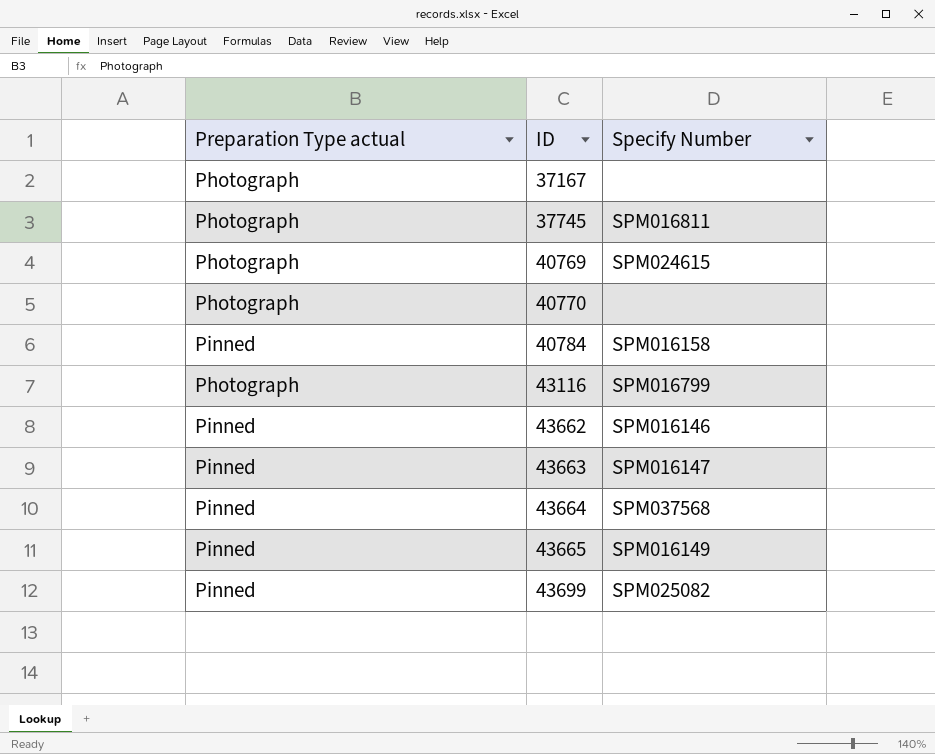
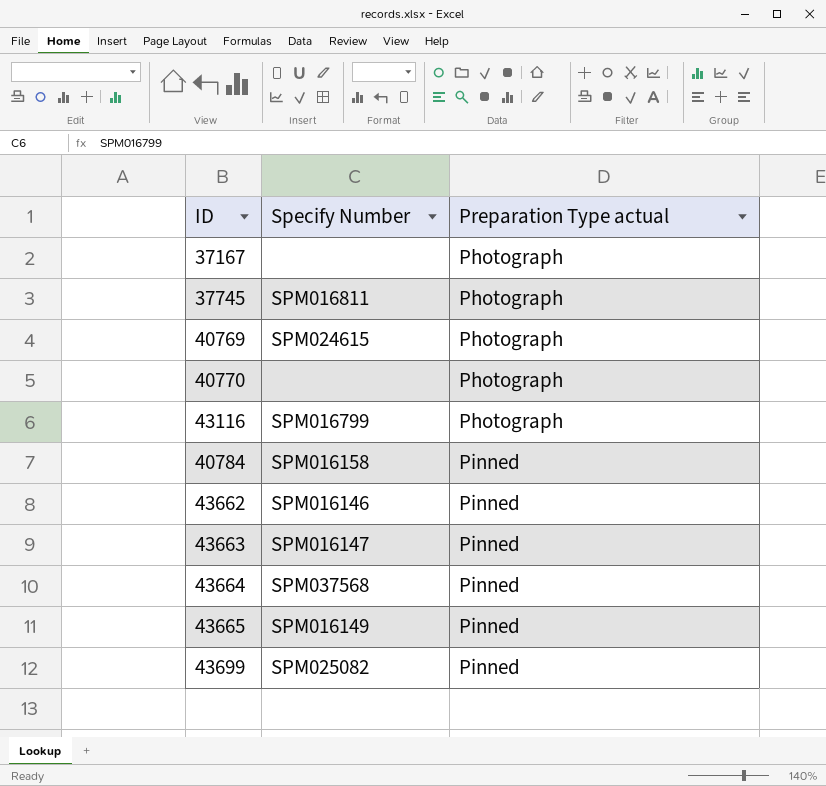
row order: ID ascending -> Preparation Type actual ascending
column Preparation Type actual | position: 1 -> 3

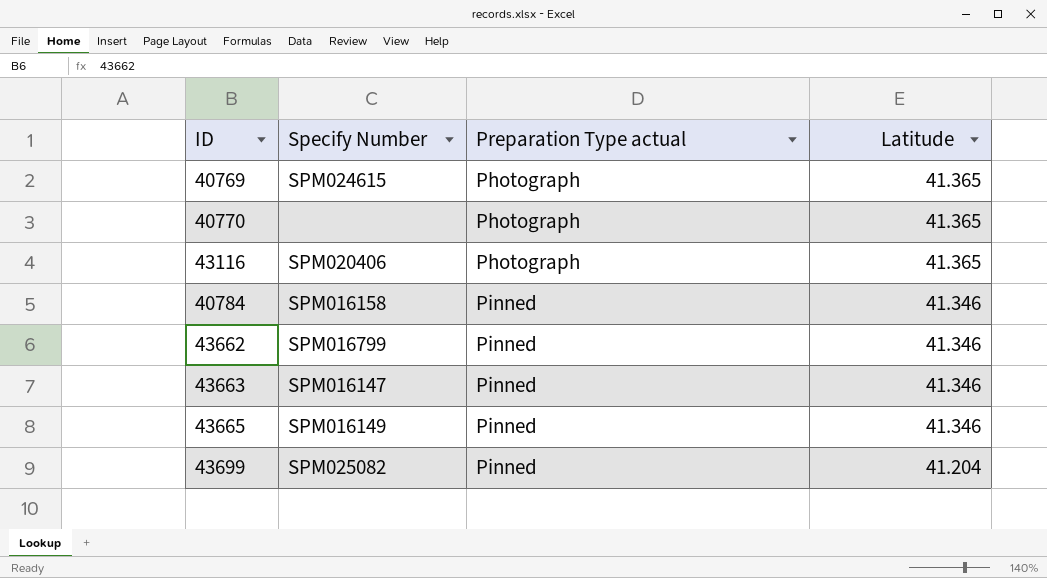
column Latitude | position: none -> 4
row 37167: none | Photograph -> none
row 37745: SPM016811 | Photograph -> none
row 43664: SPM037568 | Pinned -> none
43116 | Specify Number: SPM016799 -> SPM020406
43662 | Specify Number: SPM016146 -> SPM016799

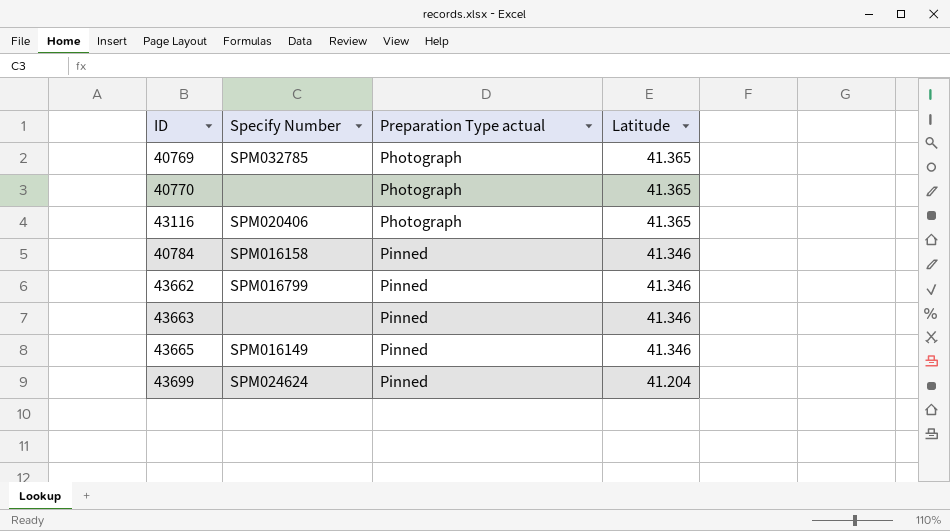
40769 | Specify Number: SPM024615 -> SPM032785
43663 | Specify Number: SPM016147 -> none
43699 | Specify Number: SPM025082 -> SPM024624

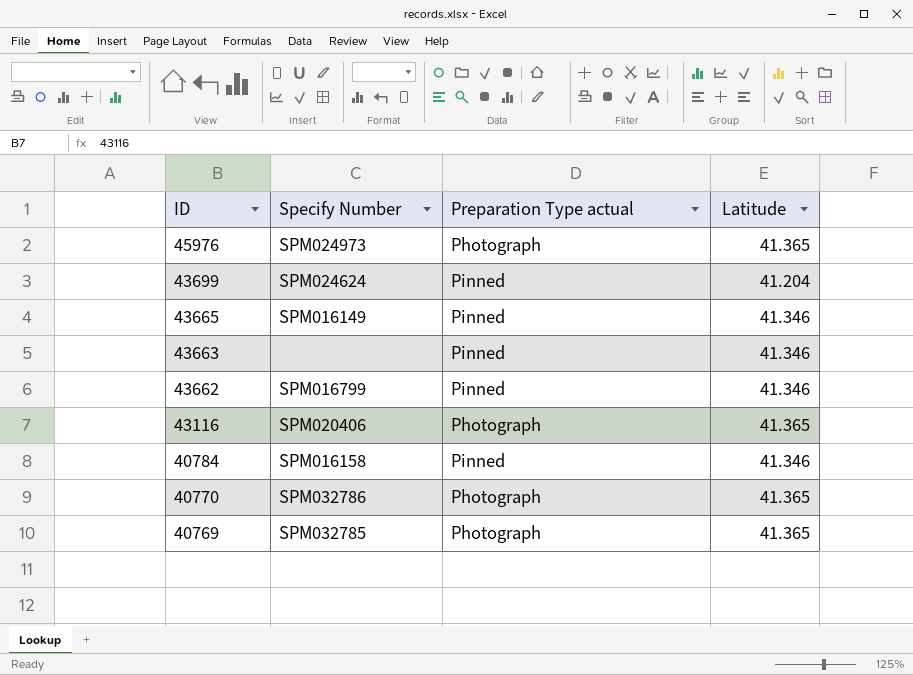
row order: Preparation Type actual ascending -> ID descending
row 45976: none -> SPM024973 | Photograph | 41.365
40770 | Specify Number: none -> SPM032786

